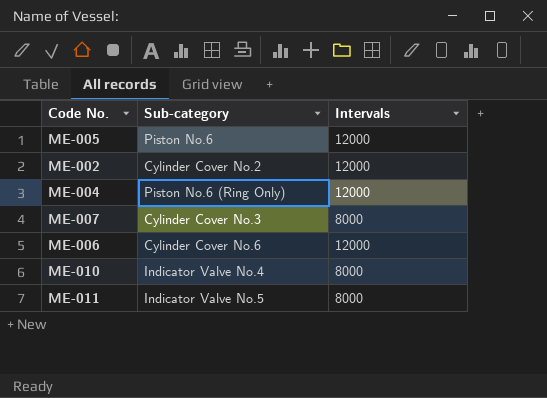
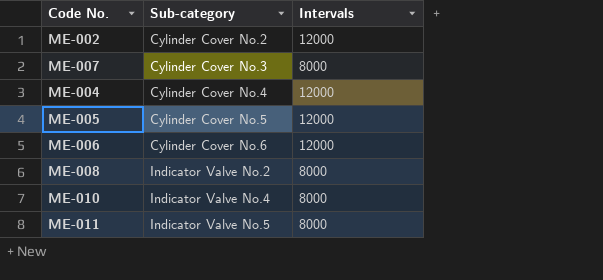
row order: none -> Sub-category ascending
ME-004 | Sub-category: Piston No.6 (Ring Only) -> Cylinder Cover No.4
ME-005 | Sub-category: Piston No.6 -> Cylinder Cover No.5
row ME-008: none -> Indicator Valve No.2 | 8000

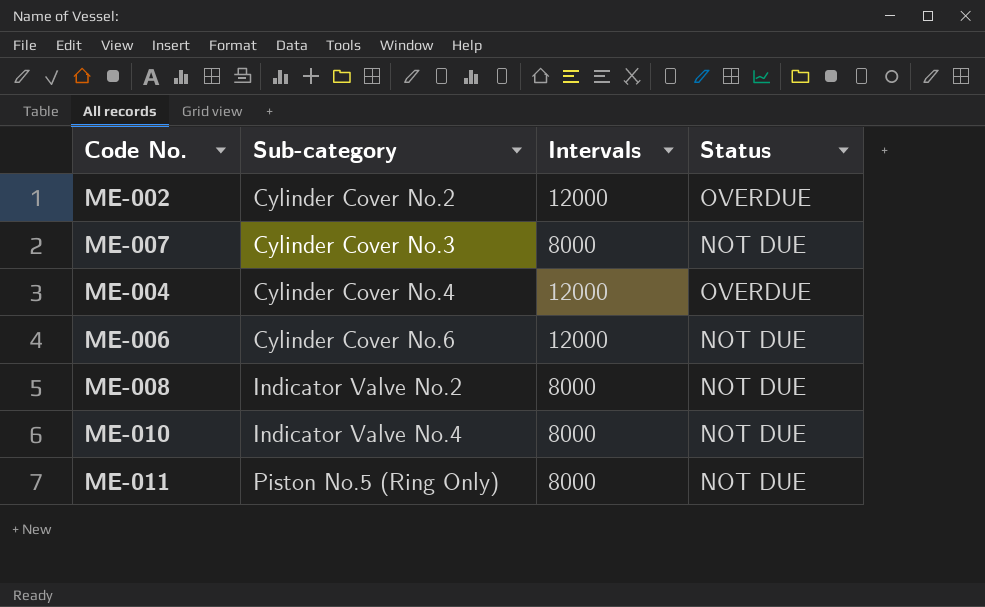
column Status | position: none -> 4
row ME-005: Cylinder Cover No.5 | 12000 -> none
ME-011 | Sub-category: Indicator Valve No.5 -> Piston No.5 (Ring Only)

